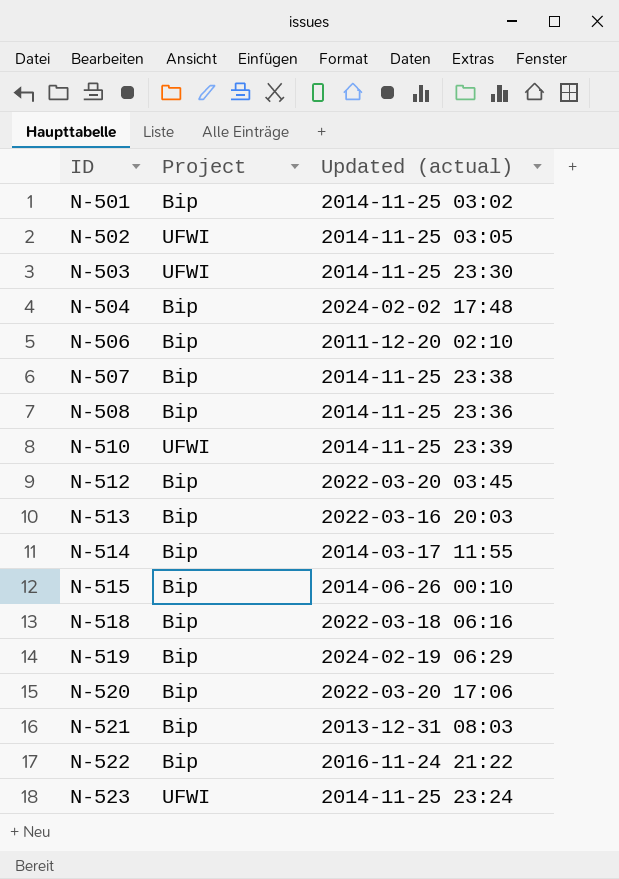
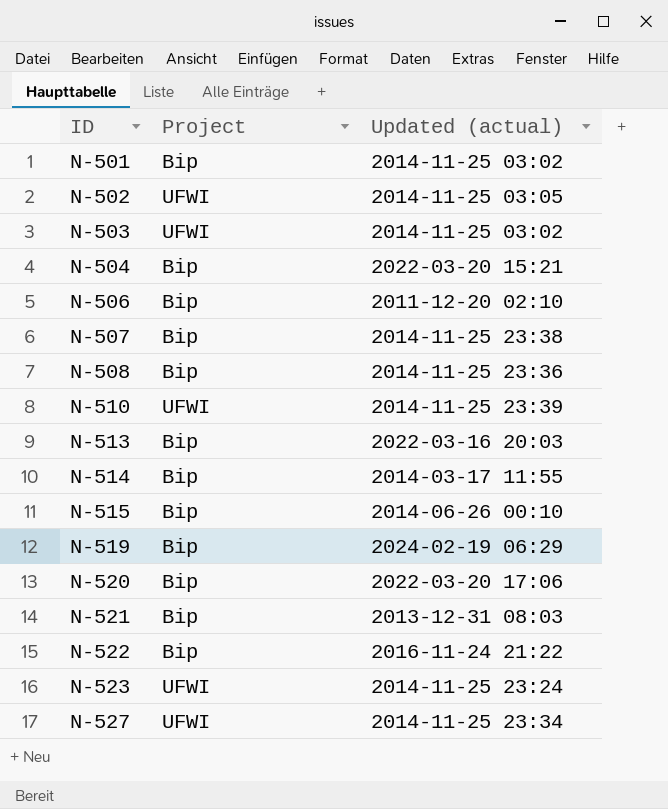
row N-512: Bip | 2022-03-20 03:45 -> none
row N-518: Bip | 2022-03-18 06:16 -> none
N-503 | Updated (actual): 2014-11-25 23:30 -> 2014-11-25 03:02
N-504 | Updated (actual): 2024-02-02 17:48 -> 2022-03-20 15:21
row N-527: none -> UFWI | 2014-11-25 23:34

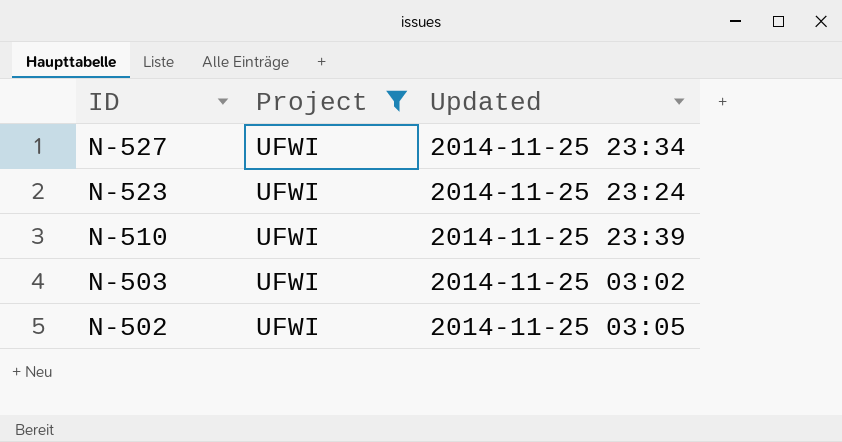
filter: none -> Project = UFWI
row order: ID ascending -> ID descending
column name: Updated (actual) -> Updated

